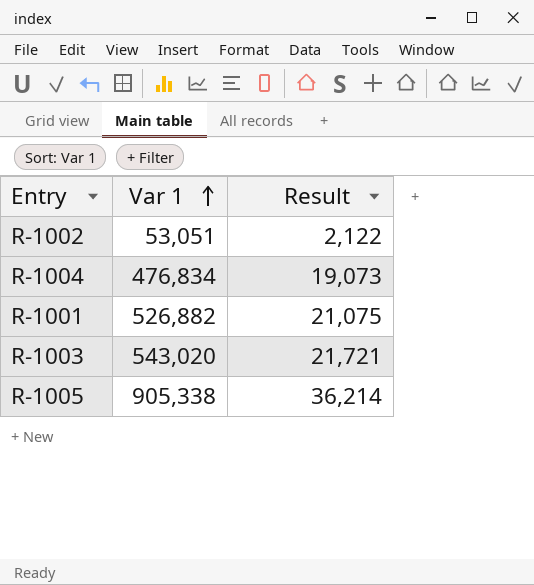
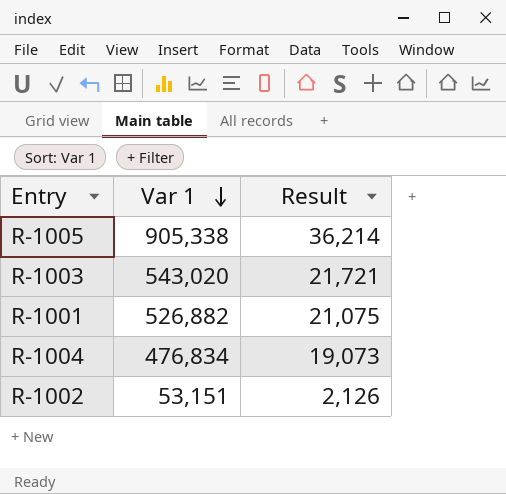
row order: Var 1 ascending -> Var 1 descending
R-1002 | Var 1: 53,051 -> 53,151
R-1002 | Result: 2,122 -> 2,126

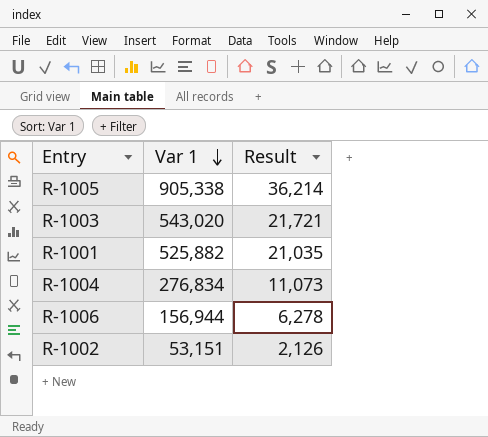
R-1001 | Var 1: 526,882 -> 525,882
R-1001 | Result: 21,075 -> 21,035
R-1004 | Var 1: 476,834 -> 276,834
R-1004 | Result: 19,073 -> 11,073
row R-1006: none -> 156,944 | 6,278

